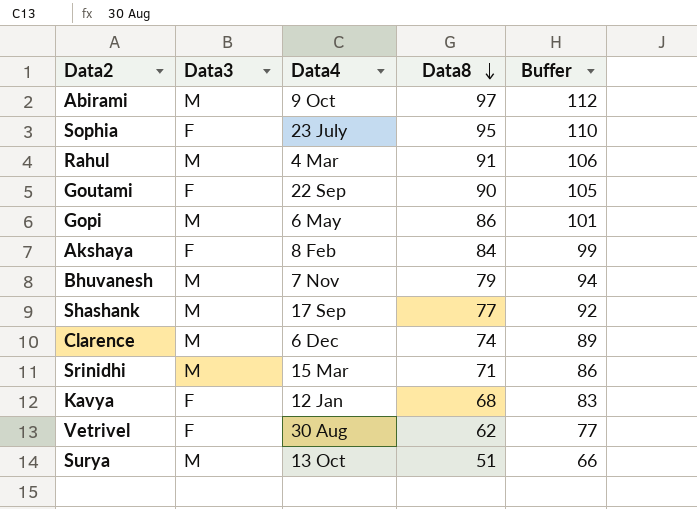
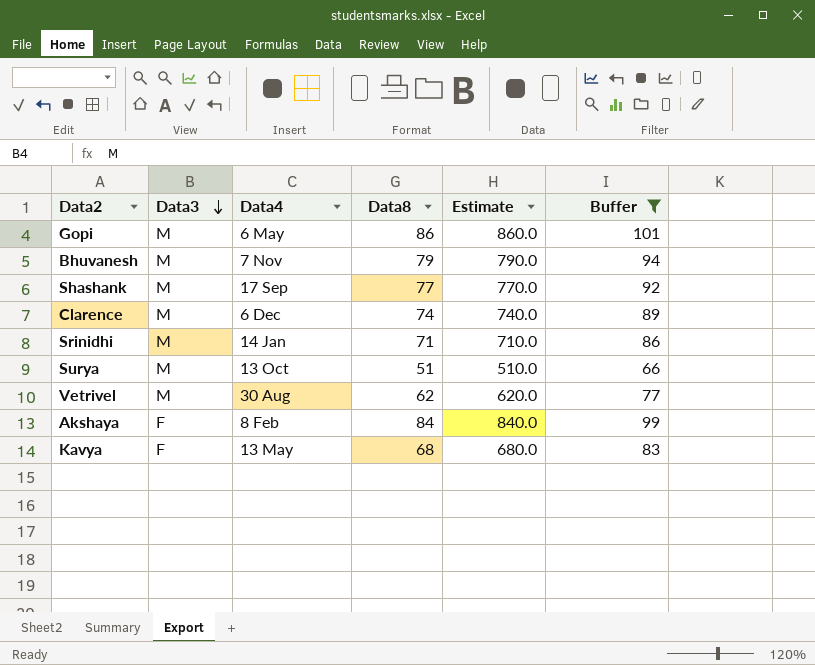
filter: none -> Buffer <= 101
row order: Data8 descending -> Data3 descending
column Estimate | formula: none -> [Data8] * 10
Srinidhi | Data4: 15 Mar -> 14 Jan
Vetrivel | Data3: F -> M
Kavya | Data4: 12 Jan -> 13 May

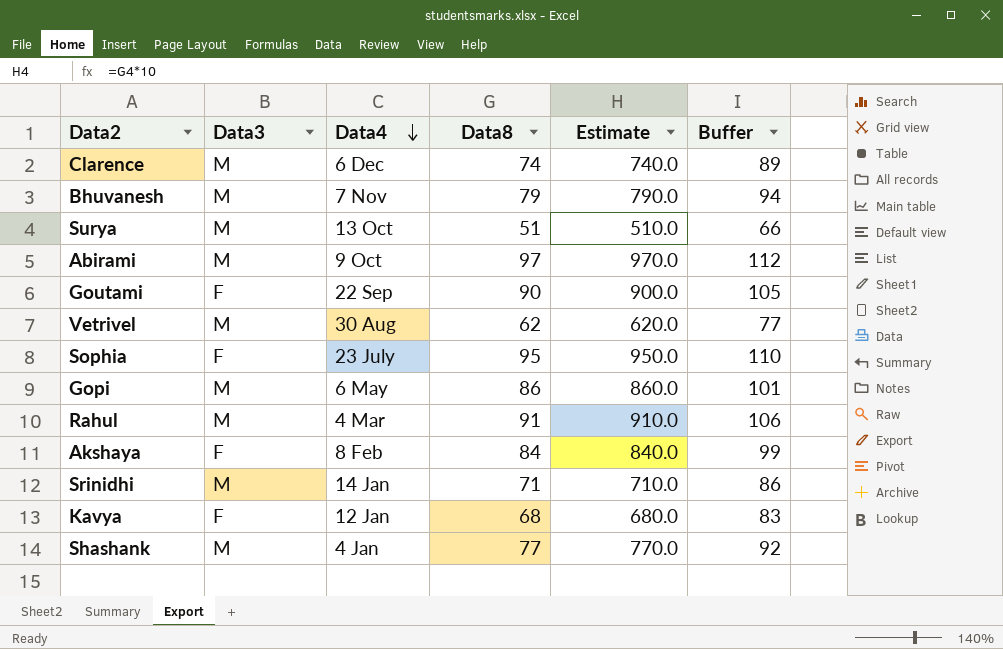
filter: Buffer <= 101 -> none
row order: Data3 descending -> Data4 descending
Kavya | Data4: 13 May -> 12 Jan
Shashank | Data4: 17 Sep -> 4 Jan

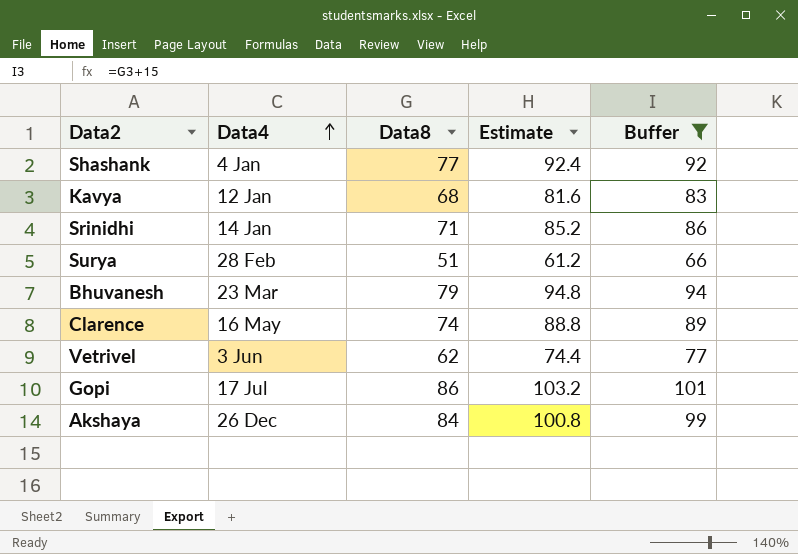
filter: none -> Buffer <= 101
row order: Data4 descending -> Data4 ascending
column Data3 | position: 2 -> none
column Estimate | formula: [Data8] * 10 -> [Data8] * 1.2
Surya | Data4: 13 Oct -> 28 Feb
Bhuvanesh | Data4: 7 Nov -> 23 Mar
Clarence | Data4: 6 Dec -> 16 May
Vetrivel | Data4: 30 Aug -> 3 Jun
Gopi | Data4: 6 May -> 17 Jul
Akshaya | Data4: 8 Feb -> 26 Dec

